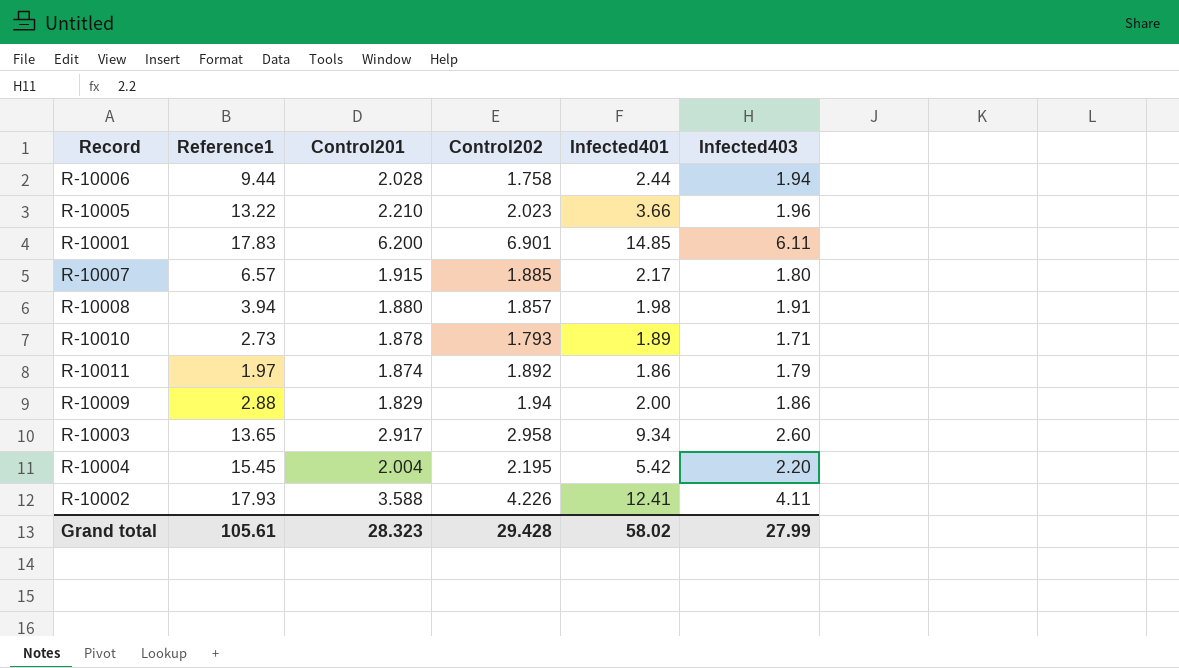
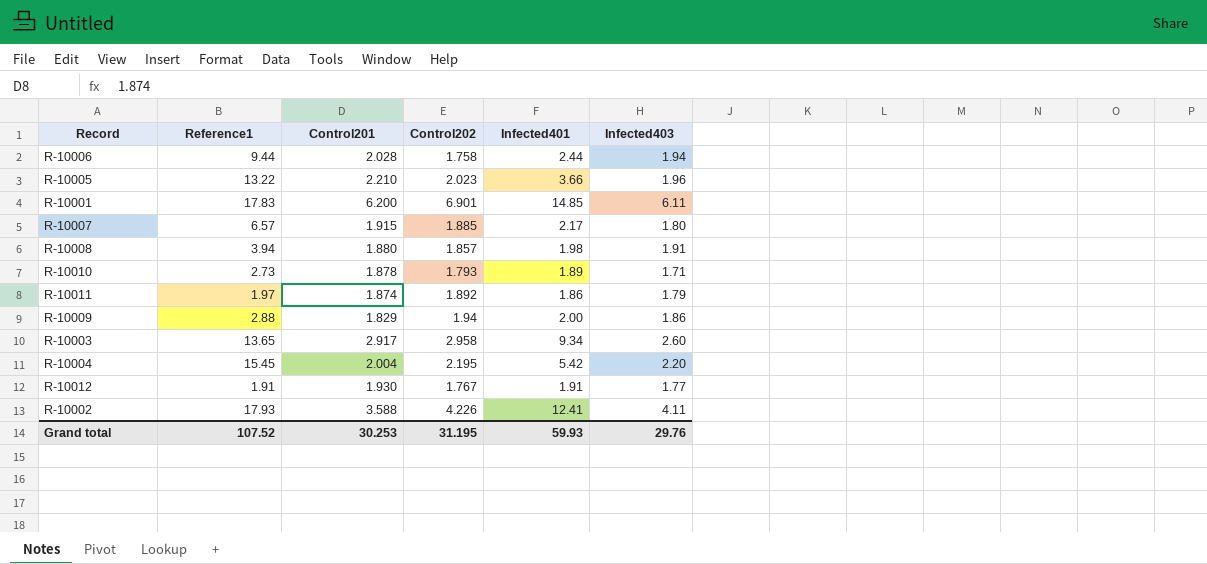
row R-10012: none -> 1.91 | 1.930 | 1.767 | 1.91 | 1.77
Grand total | Reference1: 105.61 -> 107.52
Grand total | Control201: 28.323 -> 30.253
Grand total | Control202: 29.428 -> 31.195
Grand total | Infected401: 58.02 -> 59.93
Grand total | Infected403: 27.99 -> 29.76

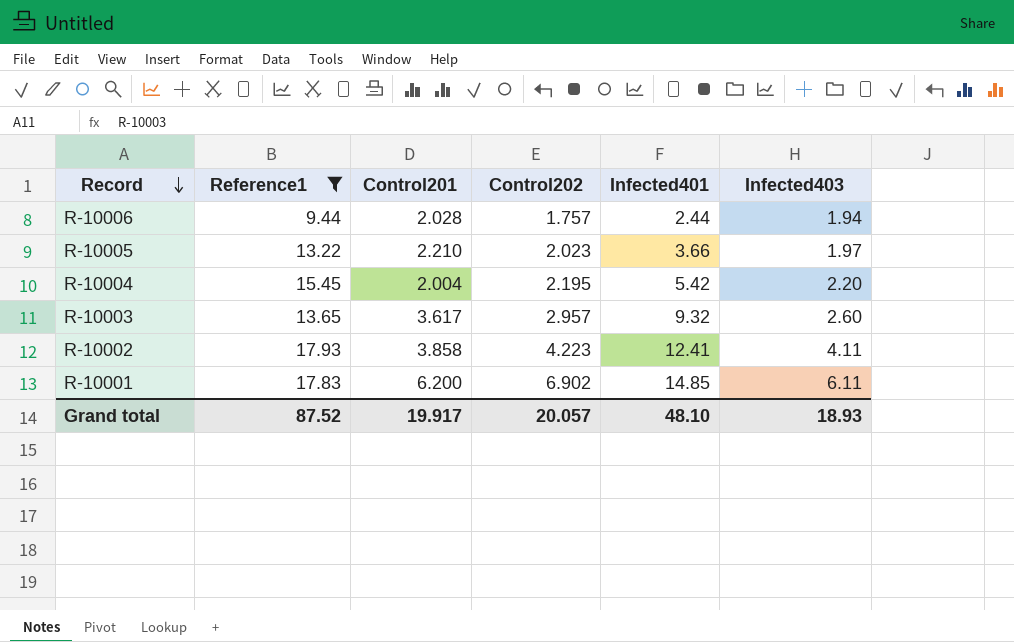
filter: none -> Reference1 >= 9.44
row order: none -> Record descending
R-10006 | Control202: 1.758 -> 1.757
R-10005 | Infected403: 1.96 -> 1.97
R-10003 | Control201: 2.917 -> 3.617
R-10003 | Control202: 2.958 -> 2.957
R-10003 | Infected401: 9.34 -> 9.32
R-10002 | Control201: 3.588 -> 3.858
R-10002 | Control202: 4.226 -> 4.223
R-10001 | Control202: 6.901 -> 6.902
Grand total | Reference1: 107.52 -> 87.52
Grand total | Control201: 30.253 -> 19.917
Grand total | Control202: 31.195 -> 20.057
Grand total | Infected401: 59.93 -> 48.10
Grand total | Infected403: 29.76 -> 18.93

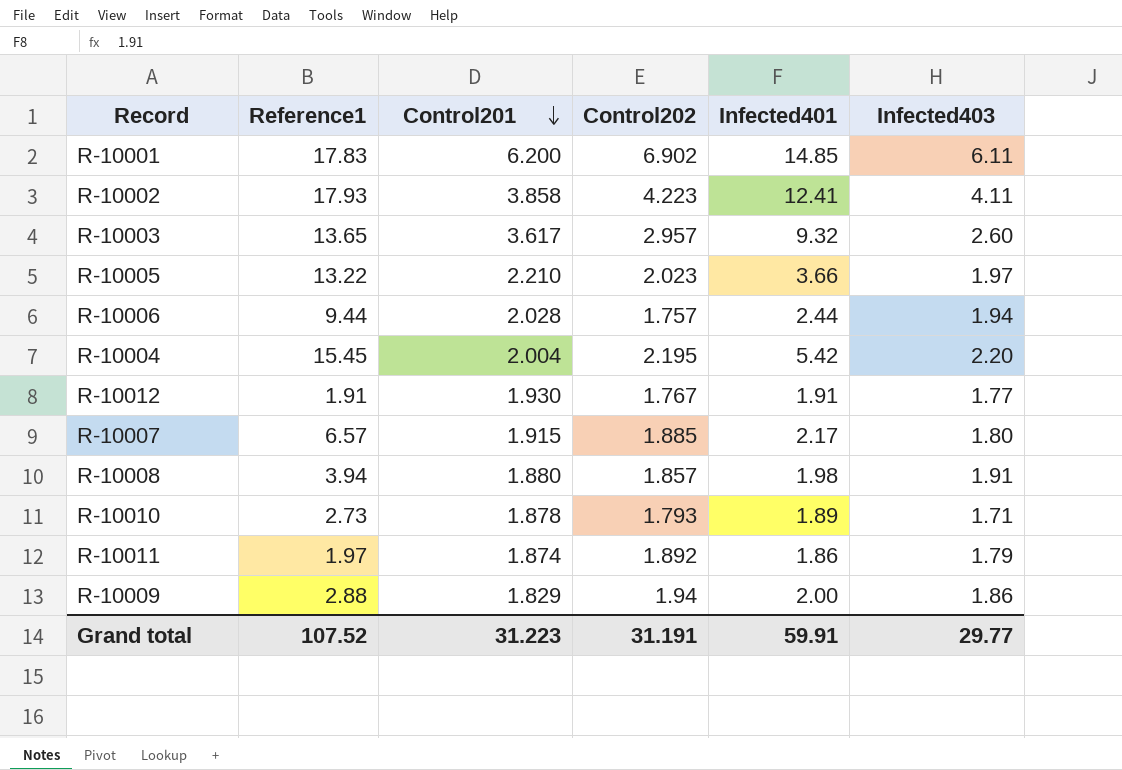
filter: Reference1 >= 9.44 -> none
row order: Record descending -> Control201 descending
Grand total | Reference1: 87.52 -> 107.52
Grand total | Control201: 19.917 -> 31.223
Grand total | Control202: 20.057 -> 31.191
Grand total | Infected401: 48.10 -> 59.91
Grand total | Infected403: 18.93 -> 29.77

